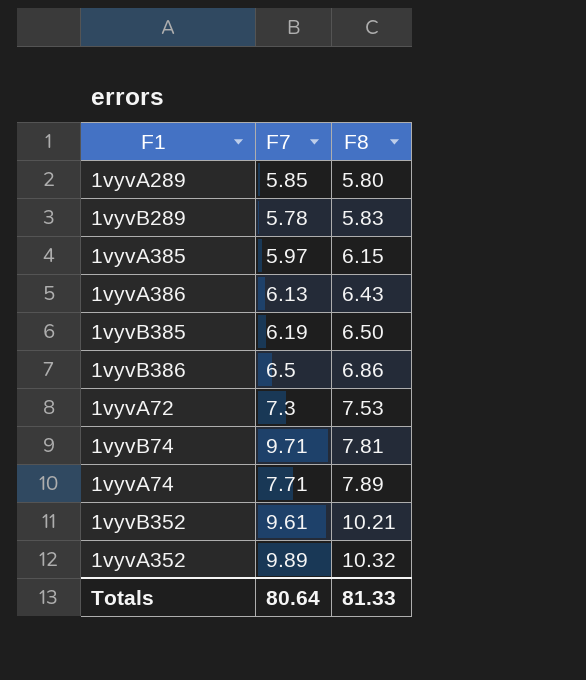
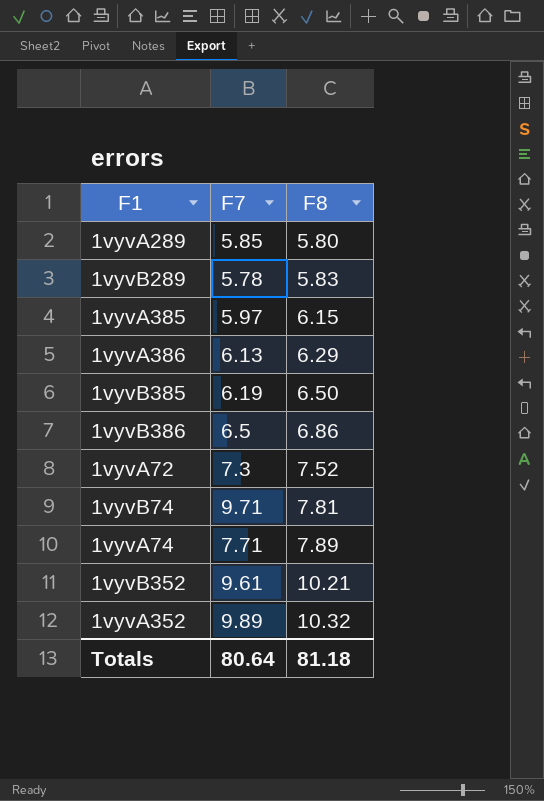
1vyvA386 | F8: 6.43 -> 6.29
1vyvA72 | F8: 7.53 -> 7.52
Totals | F8: 81.33 -> 81.18

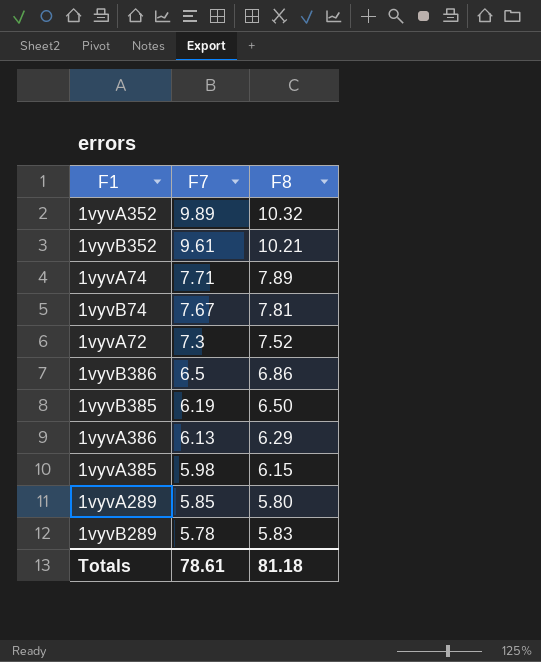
row order: F8 ascending -> F7 descending
1vyvB74 | F7: 9.71 -> 7.67
1vyvA385 | F7: 5.97 -> 5.98
Totals | F7: 80.64 -> 78.61

